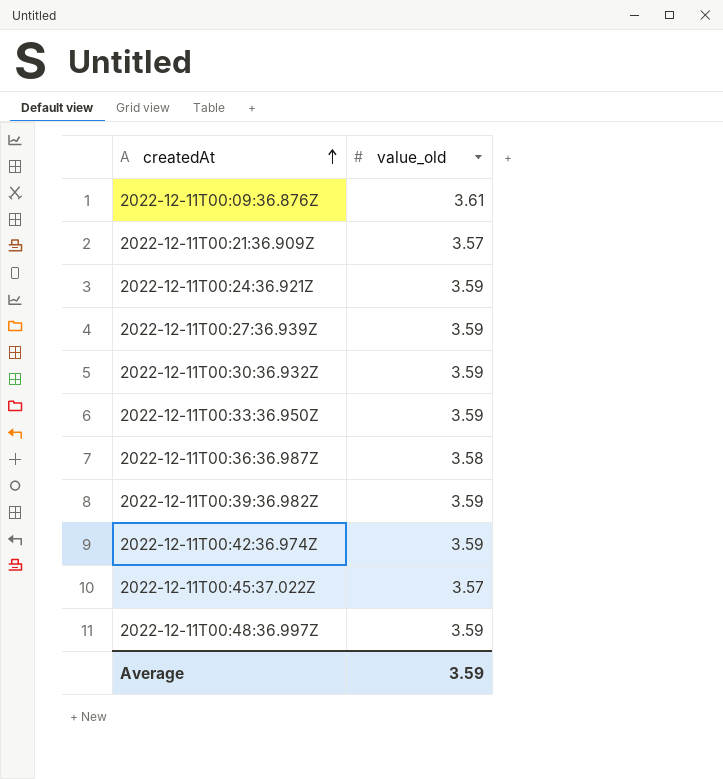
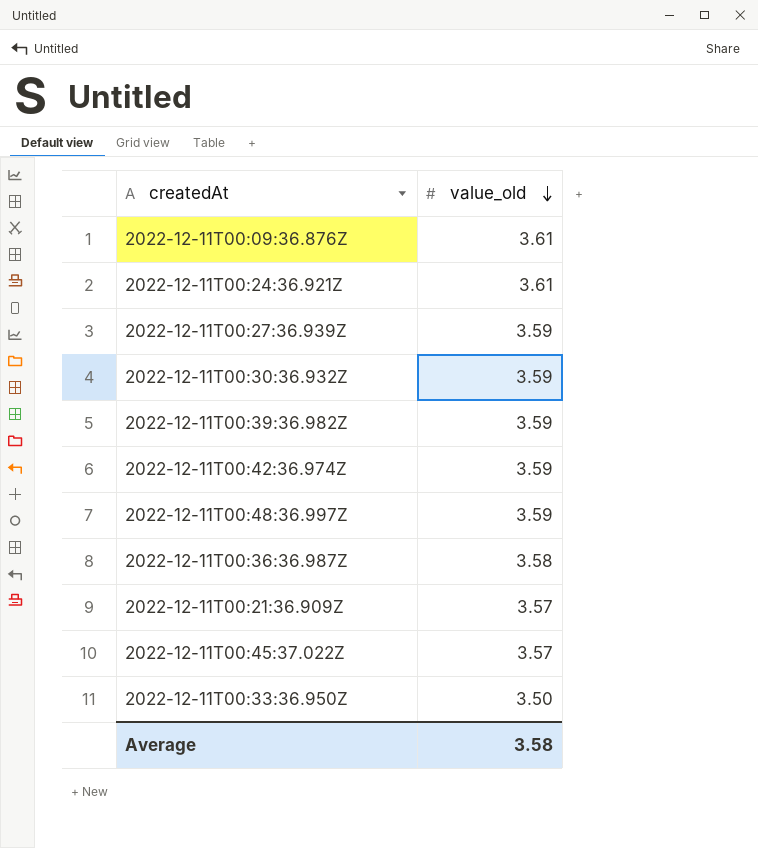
row order: createdAt ascending -> value_old descending
2022-12-11T00:24:36.921Z | value_old: 3.59 -> 3.61
2022-12-11T00:33:36.950Z | value_old: 3.59 -> 3.50
Average | value_old: 3.59 -> 3.58

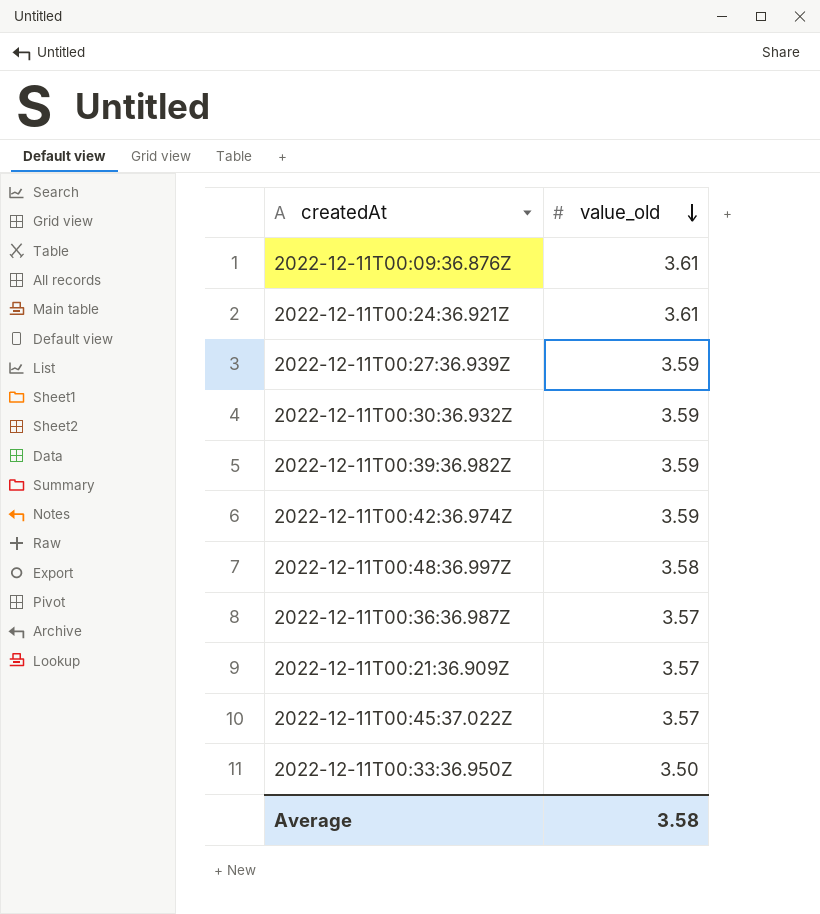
2022-12-11T00:48:36.997Z | value_old: 3.59 -> 3.58
2022-12-11T00:36:36.987Z | value_old: 3.58 -> 3.57

